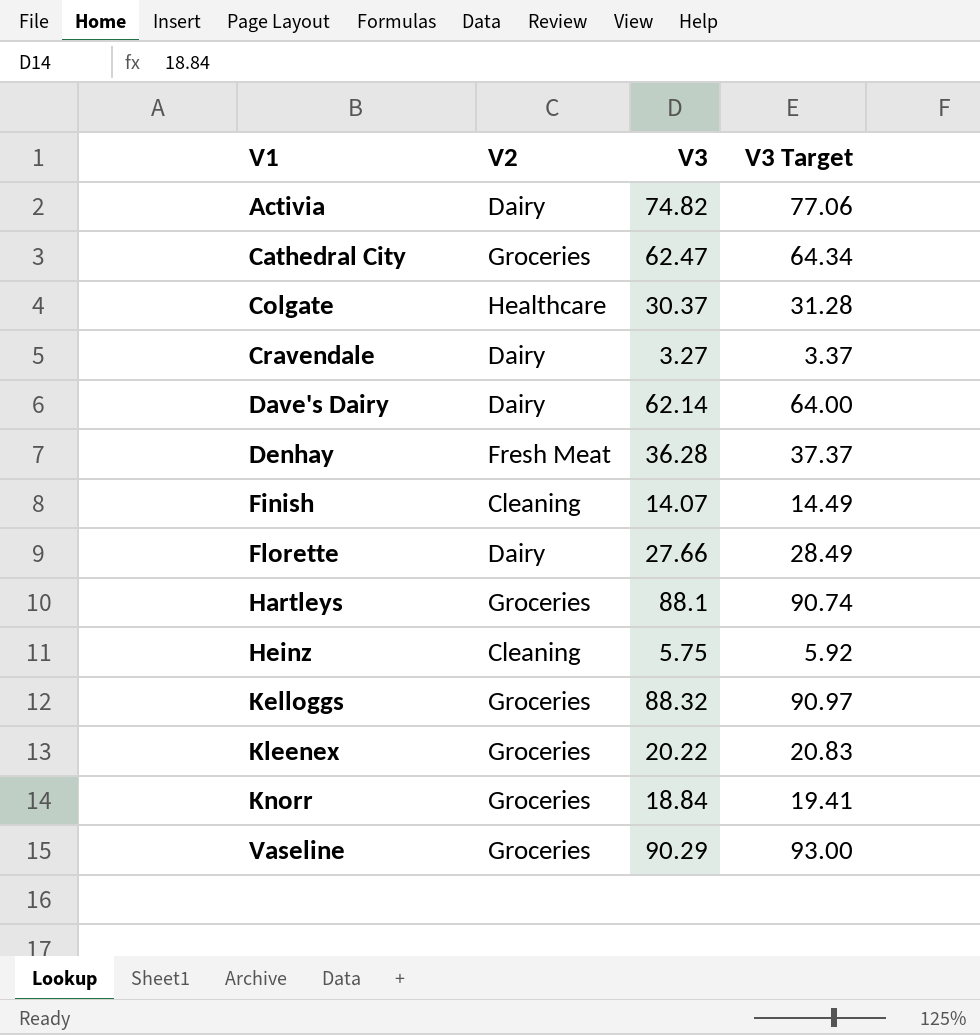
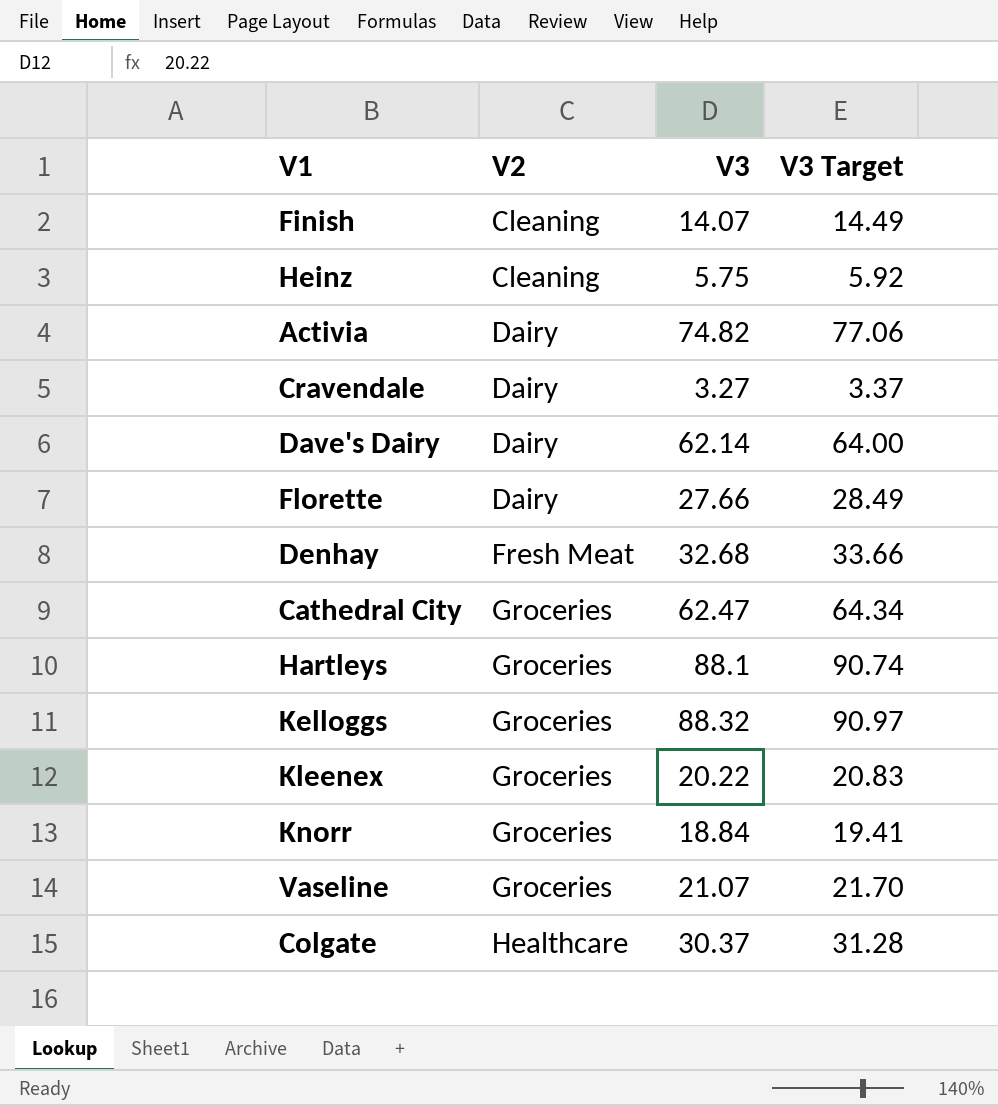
row order: V1 ascending -> V2 ascending
Denhay | V3: 36.28 -> 32.68
Denhay | V3 Target: 37.37 -> 33.66
Vaseline | V3: 90.29 -> 21.07
Vaseline | V3 Target: 93.00 -> 21.70

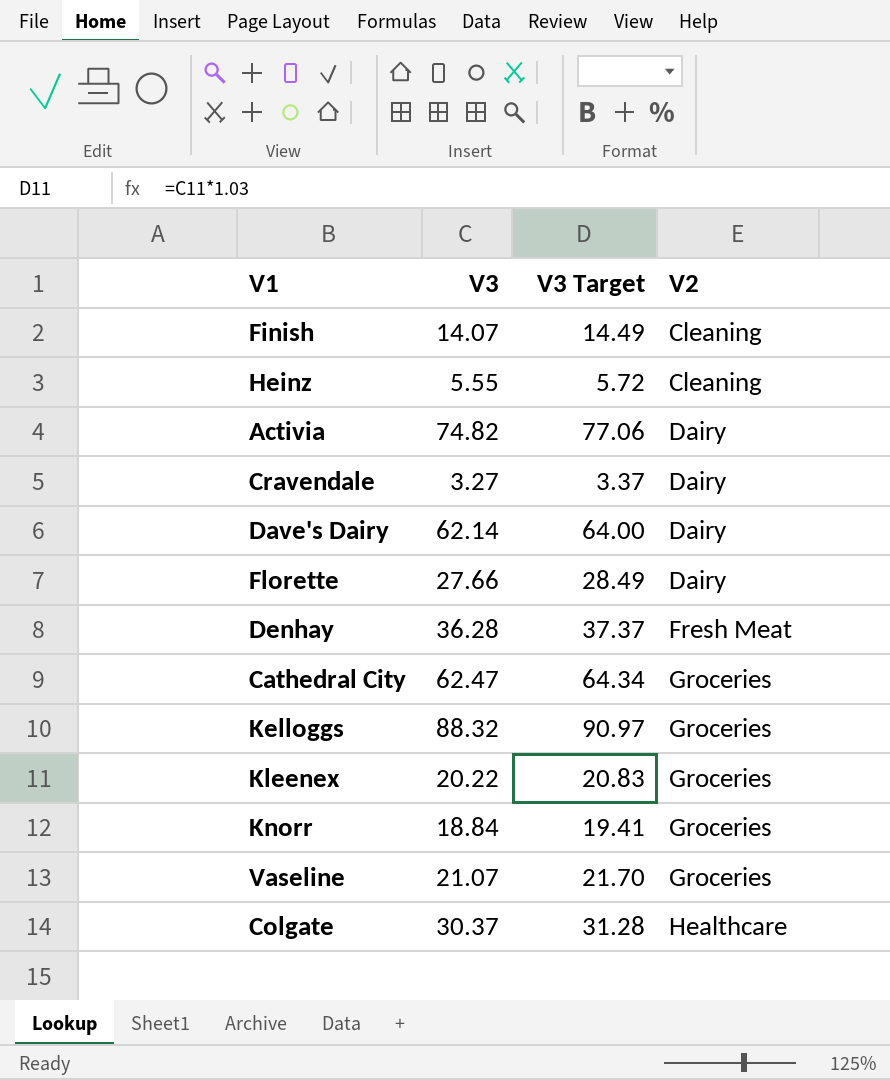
column V2 | position: 2 -> 4
row Hartleys: Groceries | 88.1 | 90.74 -> none
Heinz | V3: 5.75 -> 5.55
Heinz | V3 Target: 5.92 -> 5.72
Denhay | V3: 32.68 -> 36.28
Denhay | V3 Target: 33.66 -> 37.37

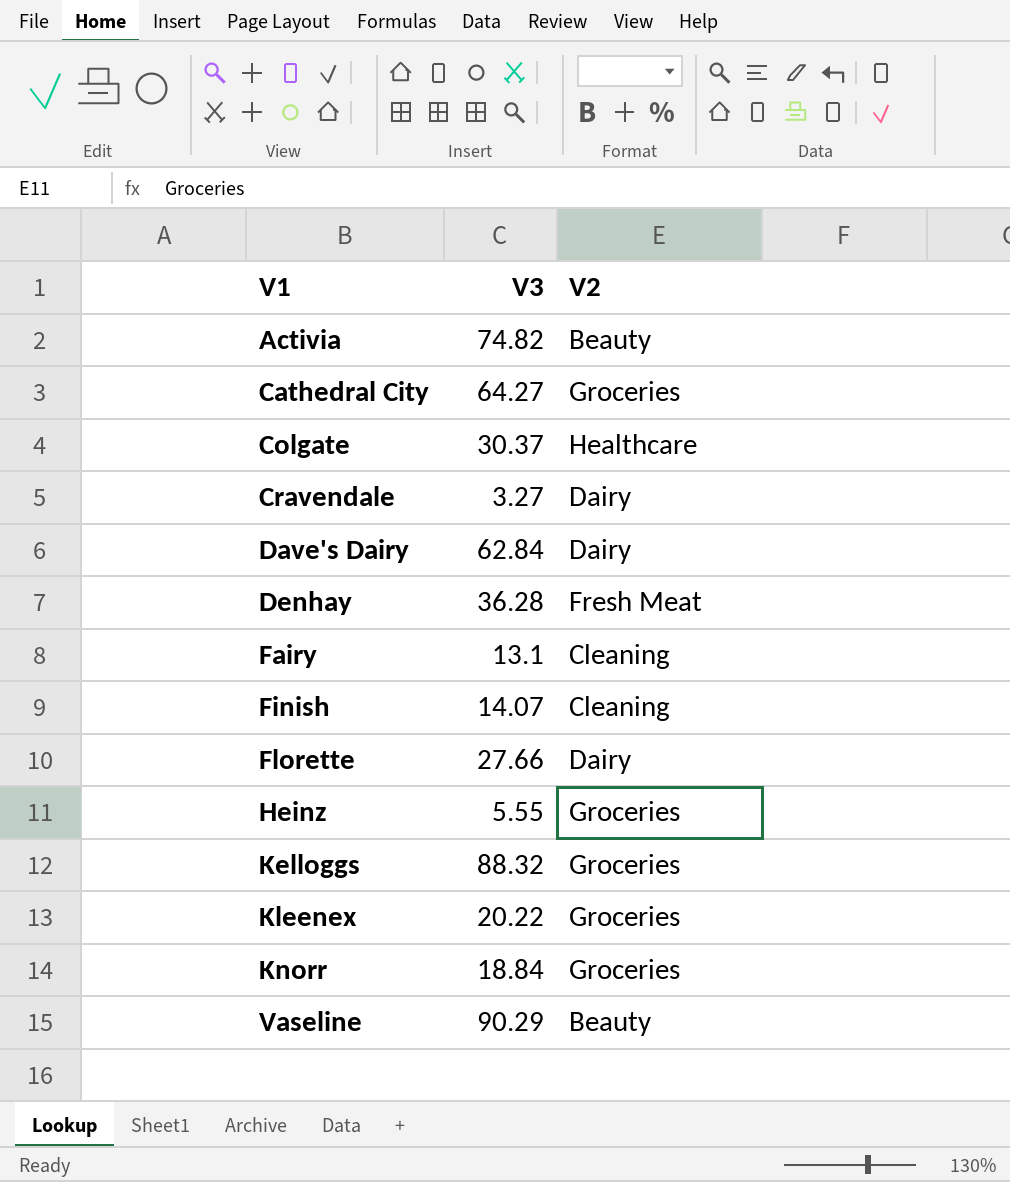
row order: V2 ascending -> V1 ascending
column V3 Target | formula: [V3] * 1.03 -> none
Activia | V2: Dairy -> Beauty
Cathedral City | V3: 62.47 -> 64.27
Dave's Dairy | V3: 62.14 -> 62.84
row Fairy: none -> 13.1 | Cleaning
Heinz | V2: Cleaning -> Groceries
Vaseline | V3: 21.07 -> 90.29
Vaseline | V2: Groceries -> Beauty

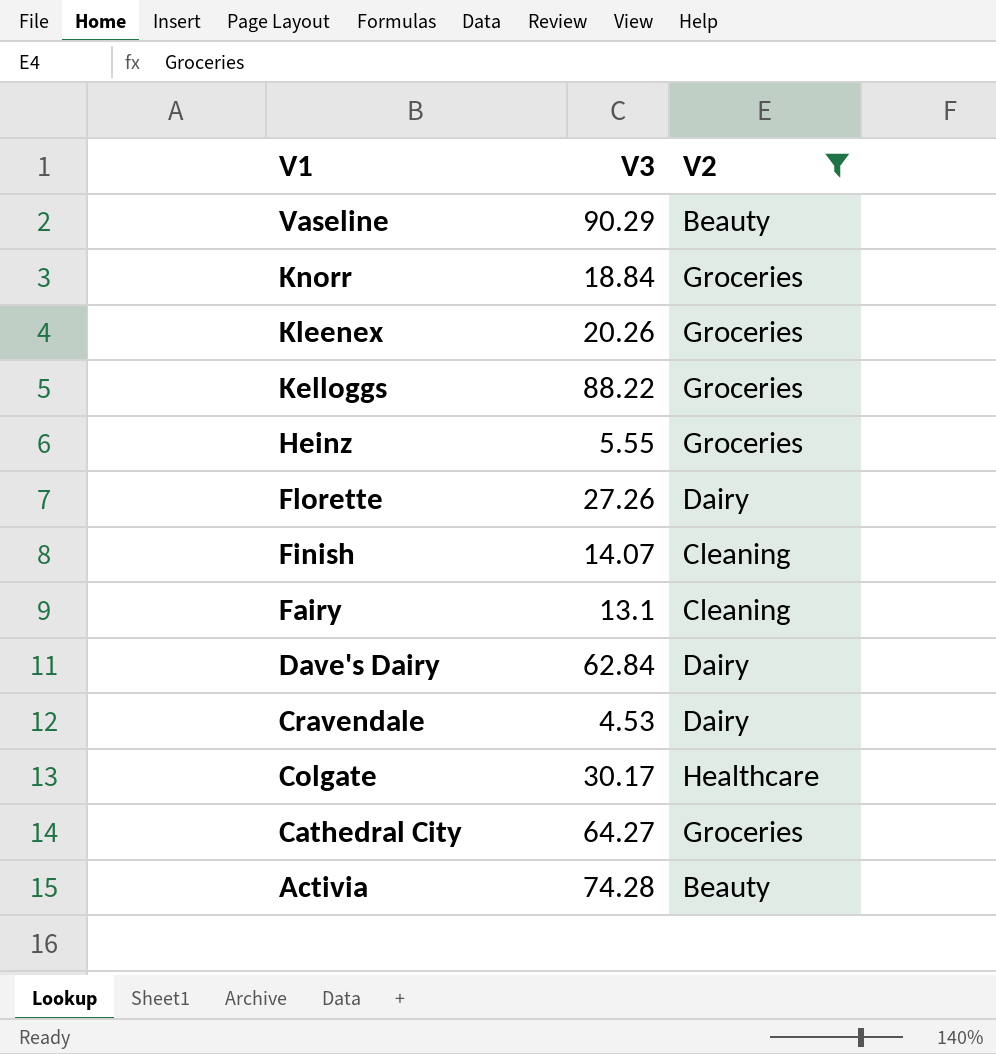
filter: none -> V2 != Fresh Meat
row order: V1 ascending -> V1 descending
Kleenex | V3: 20.22 -> 20.26
Kelloggs | V3: 88.32 -> 88.22
Florette | V3: 27.66 -> 27.26
Cravendale | V3: 3.27 -> 4.53
Colgate | V3: 30.37 -> 30.17
Activia | V3: 74.82 -> 74.28

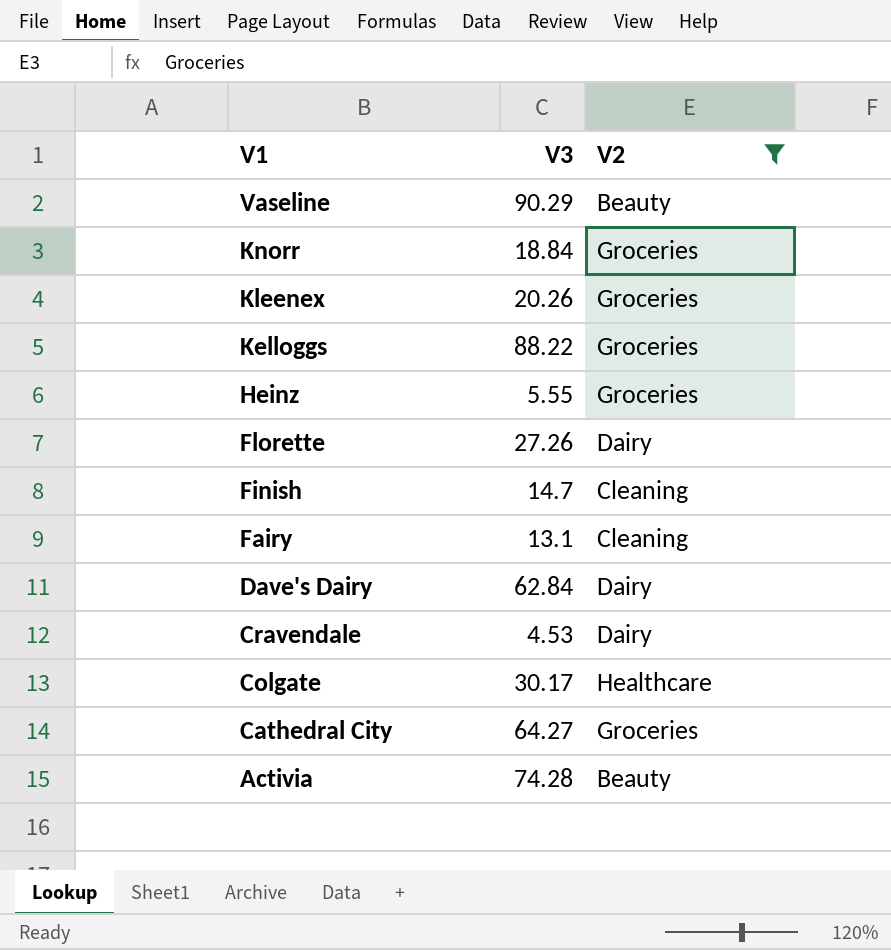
Finish | V3: 14.07 -> 14.7

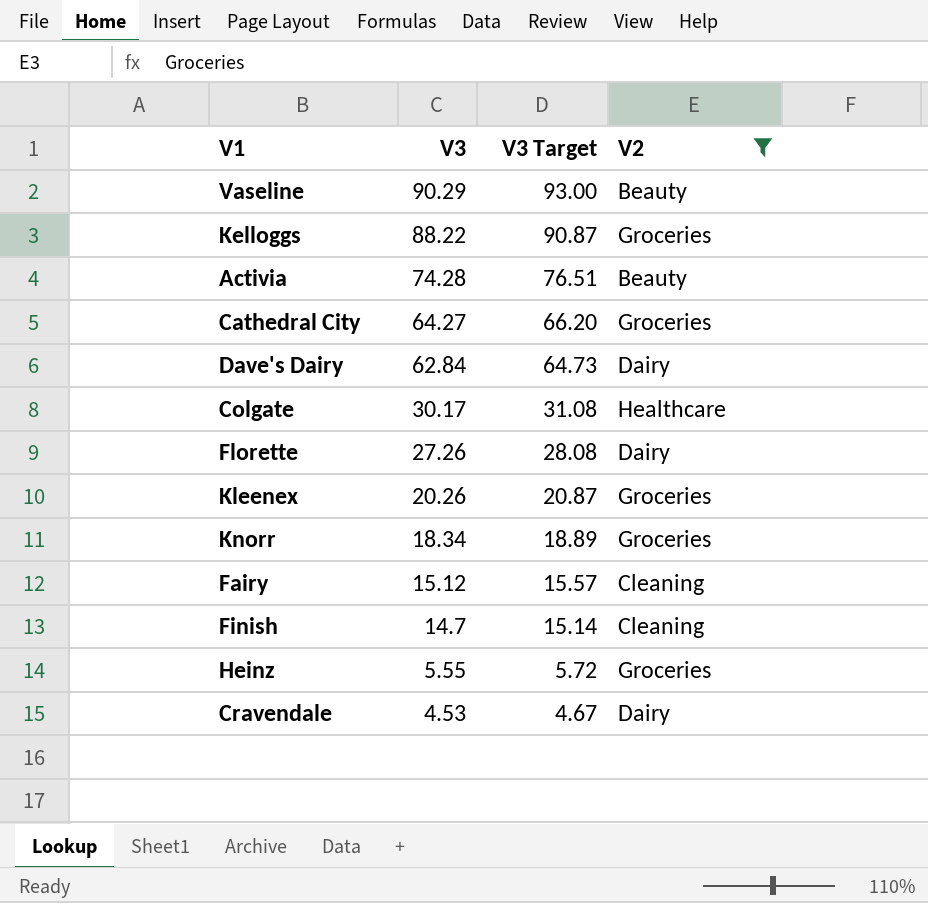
row order: V1 descending -> V3 descending
column V3 Target | formula: none -> [V3] * 1.03
Knorr | V3: 18.84 -> 18.34
Fairy | V3: 13.1 -> 15.12

